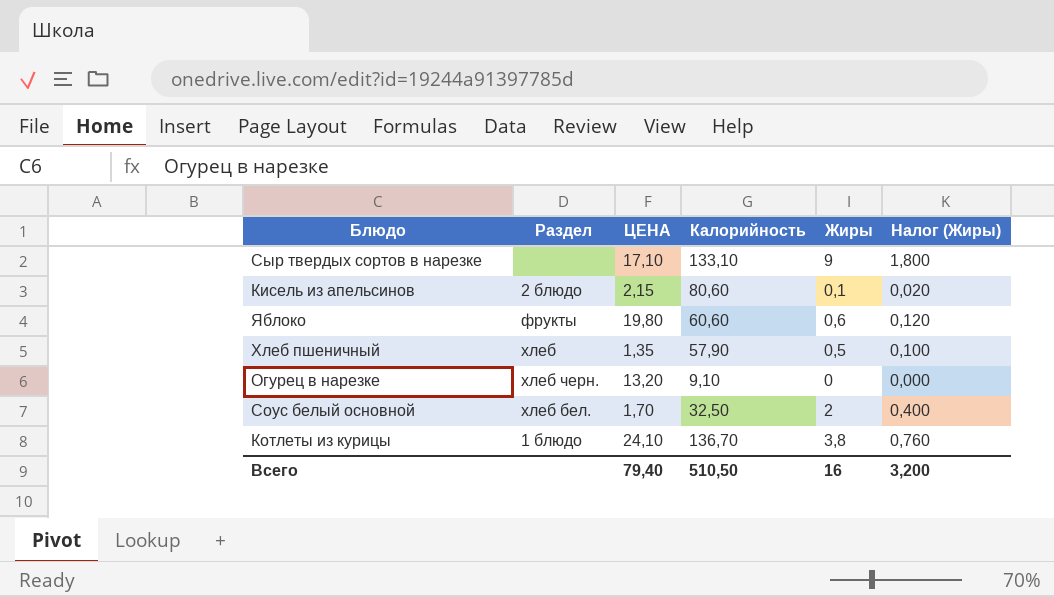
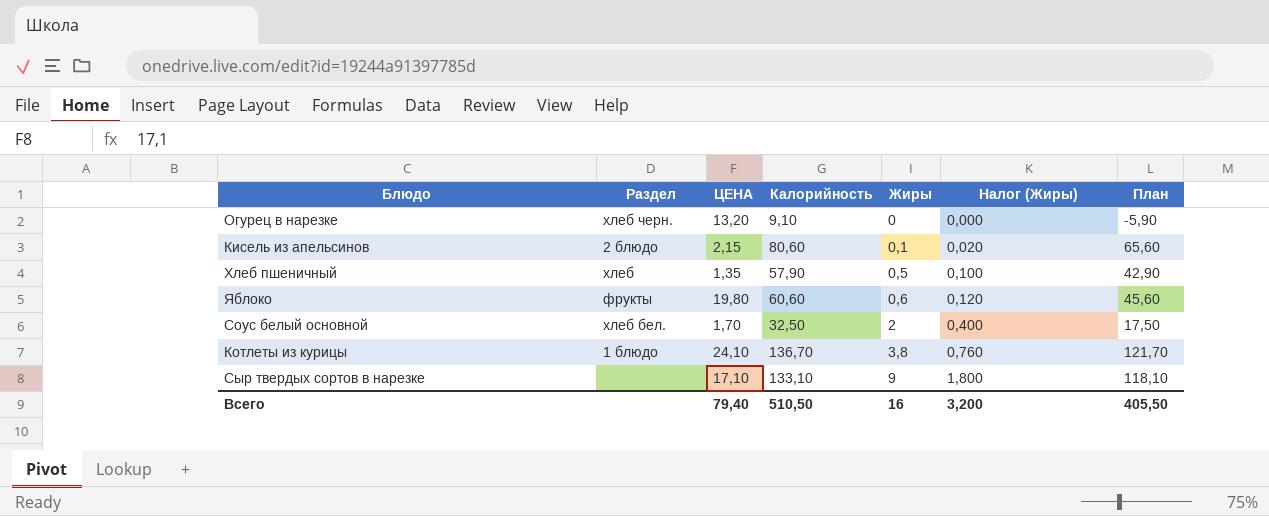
row order: none -> Жиры ascending
column План | formula: none -> [Калорийность] - 15

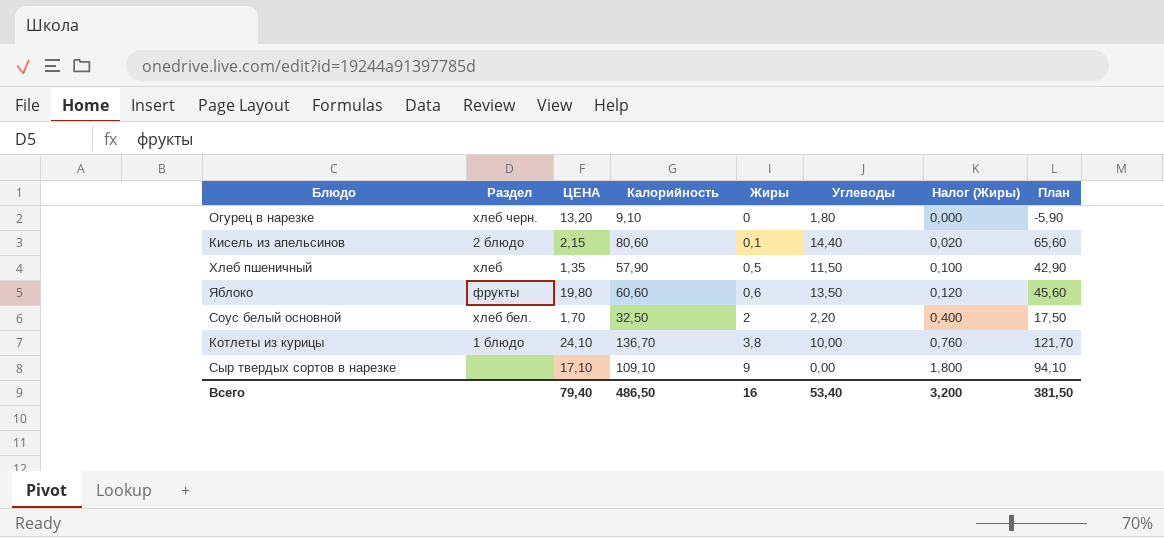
column Углеводы | position: none -> 6
Сыр твердых сортов в нарезке | Калорийность: 133,10 -> 109,10
Сыр твердых сортов в нарезке | План: 118,10 -> 94,10
Всего | Калорийность: 510,50 -> 486,50
Всего | План: 405,50 -> 381,50

